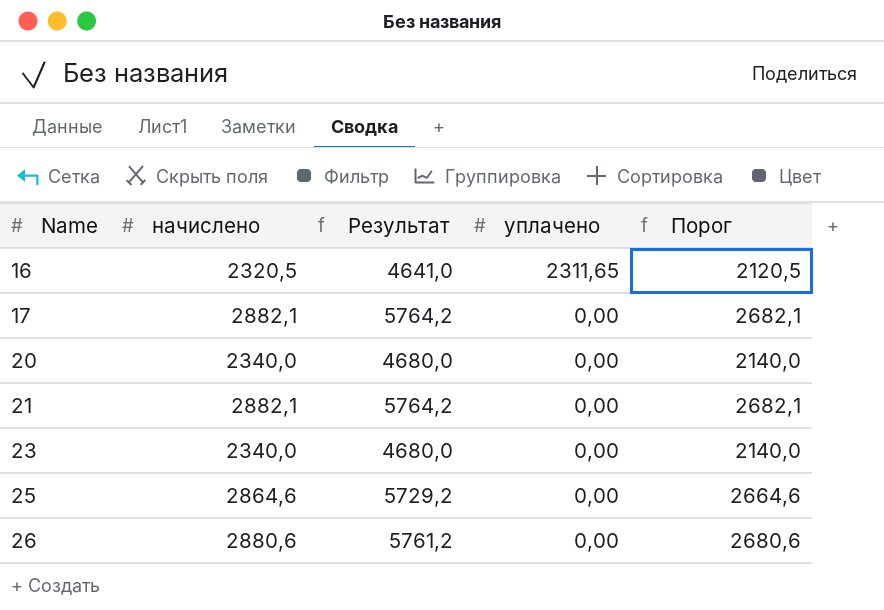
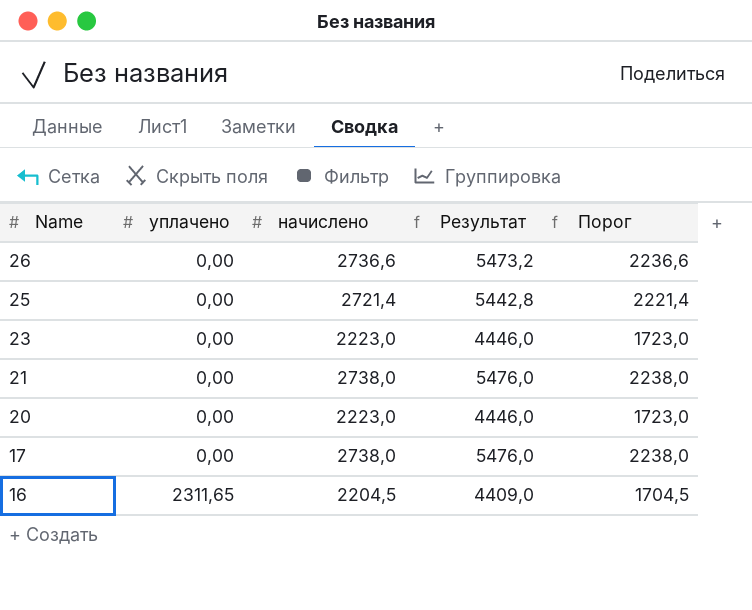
row order: Name ascending -> Name descending
column уплачено | position: 4 -> 2
column Порог | formula: [начислено] - 200 -> [начислено] - 500
26 | начислено: 2880,6 -> 2736,6
26 | Результат: 5761,2 -> 5473,2
25 | начислено: 2864,6 -> 2721,4
25 | Результат: 5729,2 -> 5442,8
23 | начислено: 2340,0 -> 2223,0
23 | Результат: 4680,0 -> 4446,0
21 | начислено: 2882,1 -> 2738,0
21 | Результат: 5764,2 -> 5476,0
20 | начислено: 2340,0 -> 2223,0
20 | Результат: 4680,0 -> 4446,0
17 | начислено: 2882,1 -> 2738,0
17 | Результат: 5764,2 -> 5476,0
16 | начислено: 2320,5 -> 2204,5
16 | Результат: 4641,0 -> 4409,0

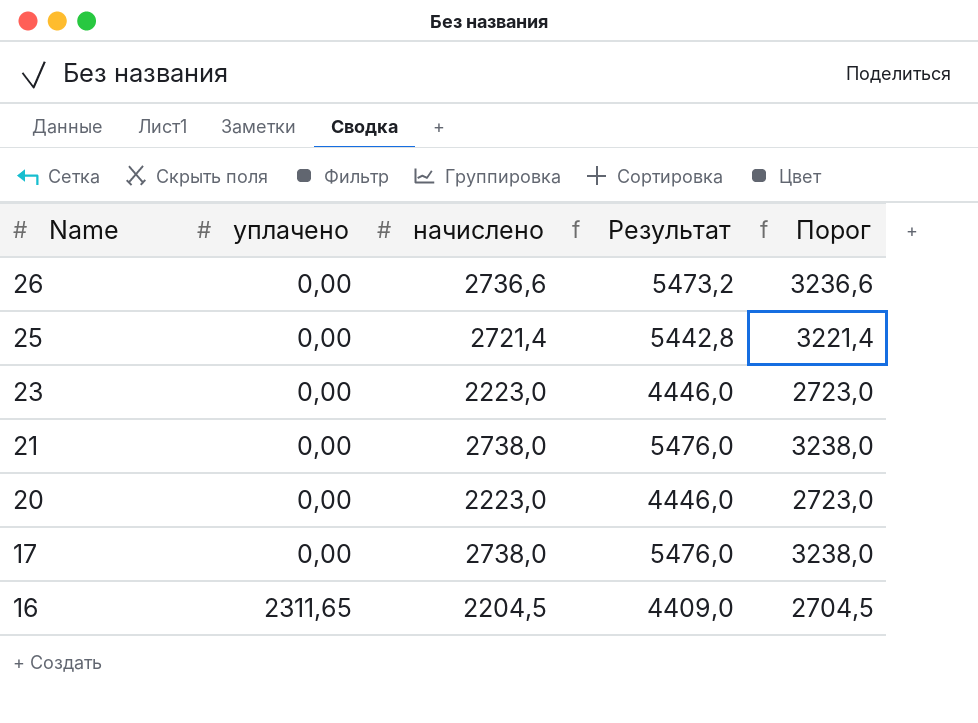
column Порог | formula: [начислено] - 500 -> [начислено] + 500

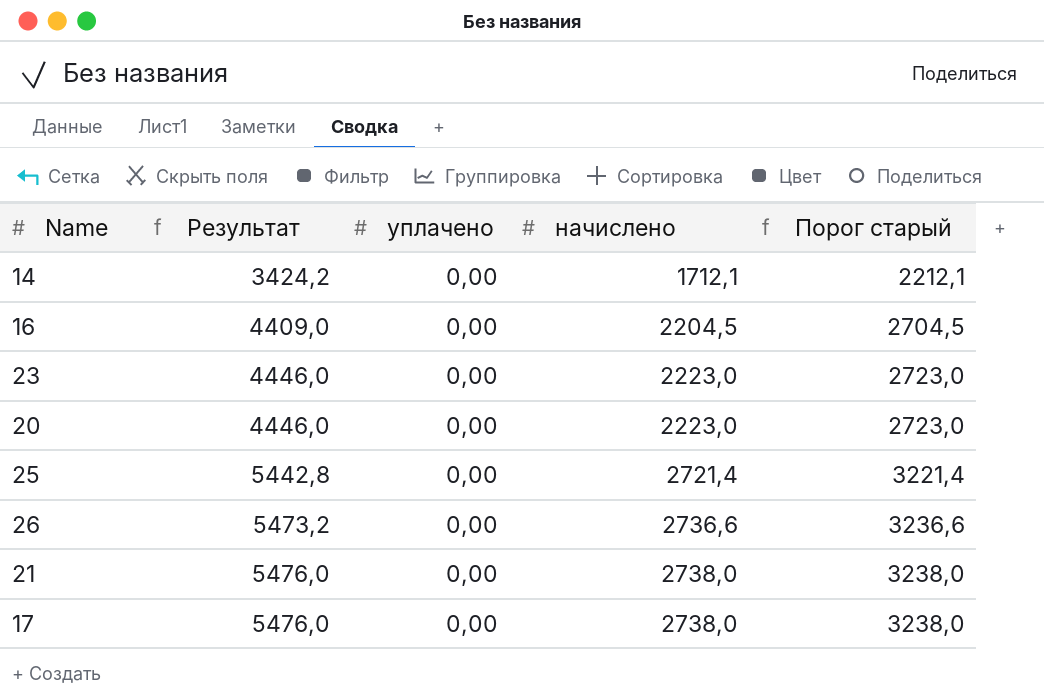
row order: Name descending -> Результат ascending
column Результат | position: 4 -> 2
column name: Порог -> Порог старый
row 14: none -> 3424,2 | 0,00 | 1712,1 | 2212,1
16 | уплачено: 2311,65 -> 0,00

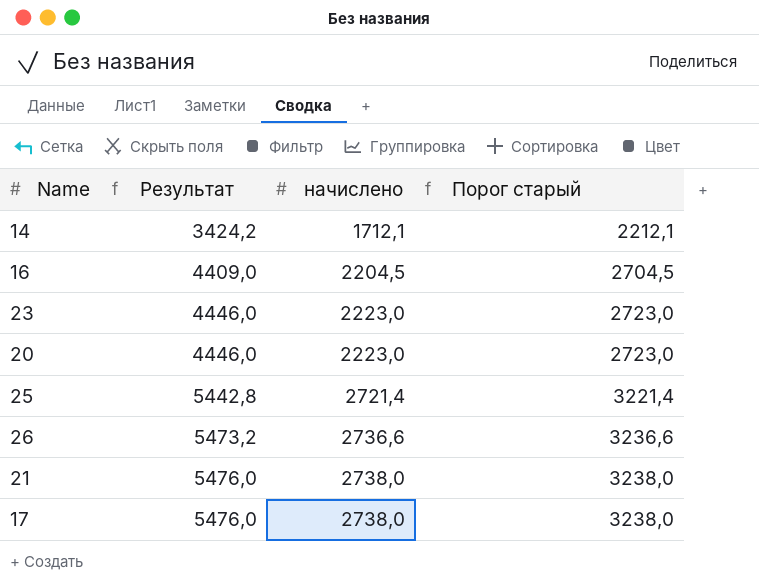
column уплачено | position: 3 -> none

